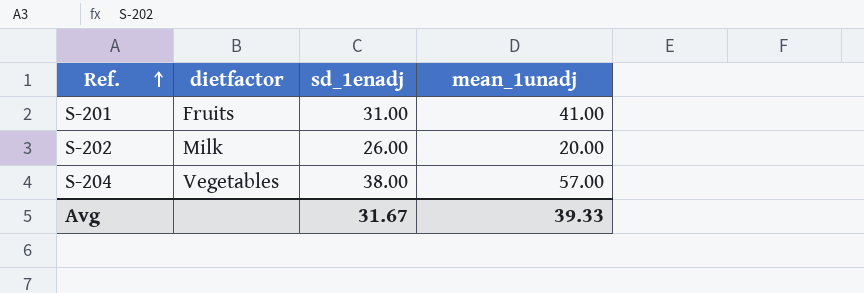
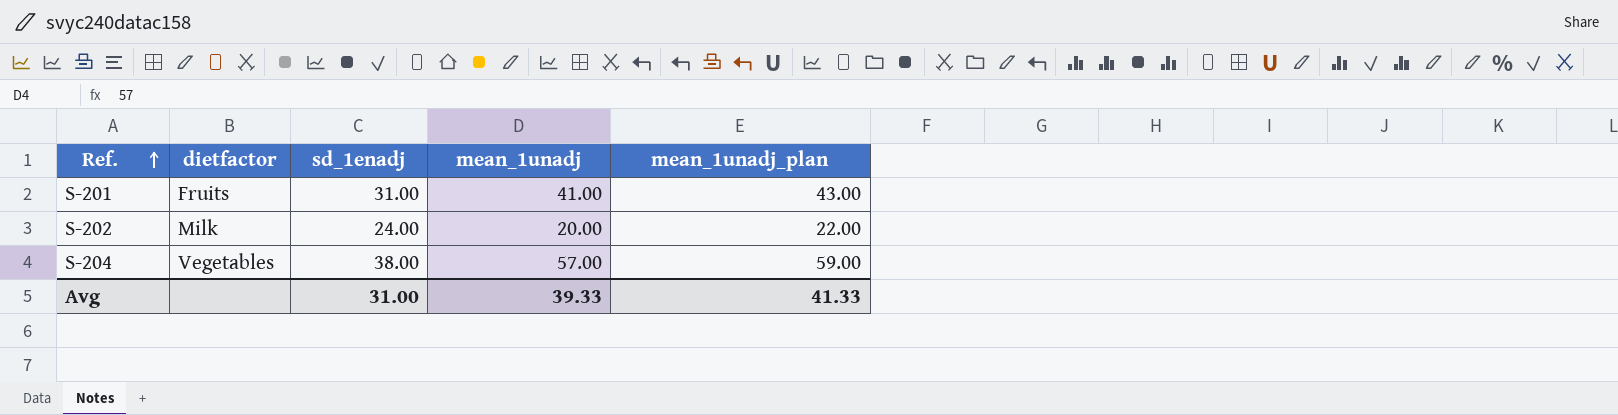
column mean_1unadj_plan | formula: none -> [mean_1unadj] + 2
S-202 | sd_1enadj: 26.00 -> 24.00
Avg | sd_1enadj: 31.67 -> 31.00

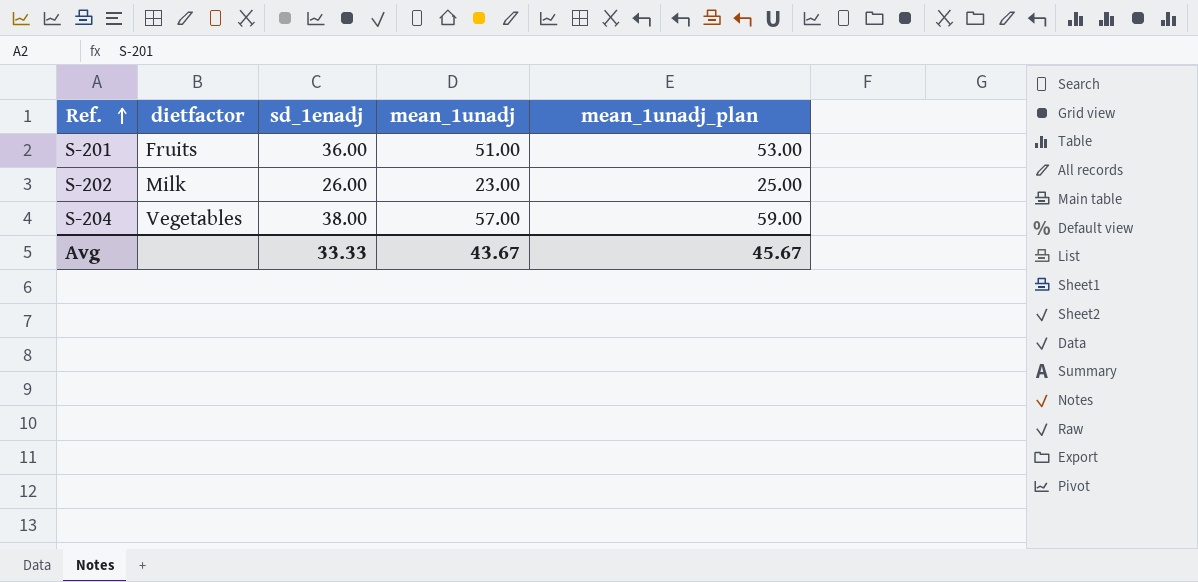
S-201 | sd_1enadj: 31.00 -> 36.00
S-201 | mean_1unadj: 41.00 -> 51.00
S-201 | mean_1unadj_plan: 43.00 -> 53.00
S-202 | sd_1enadj: 24.00 -> 26.00
S-202 | mean_1unadj: 20.00 -> 23.00
S-202 | mean_1unadj_plan: 22.00 -> 25.00
Avg | sd_1enadj: 31.00 -> 33.33
Avg | mean_1unadj: 39.33 -> 43.67
Avg | mean_1unadj_plan: 41.33 -> 45.67

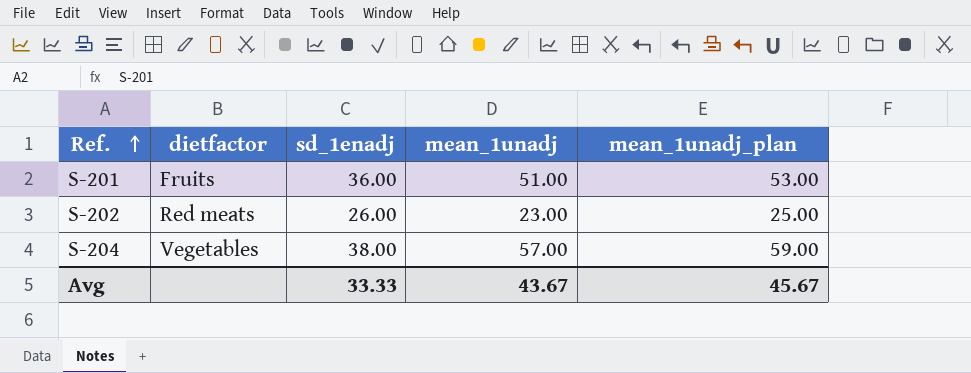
S-202 | dietfactor: Milk -> Red meats

